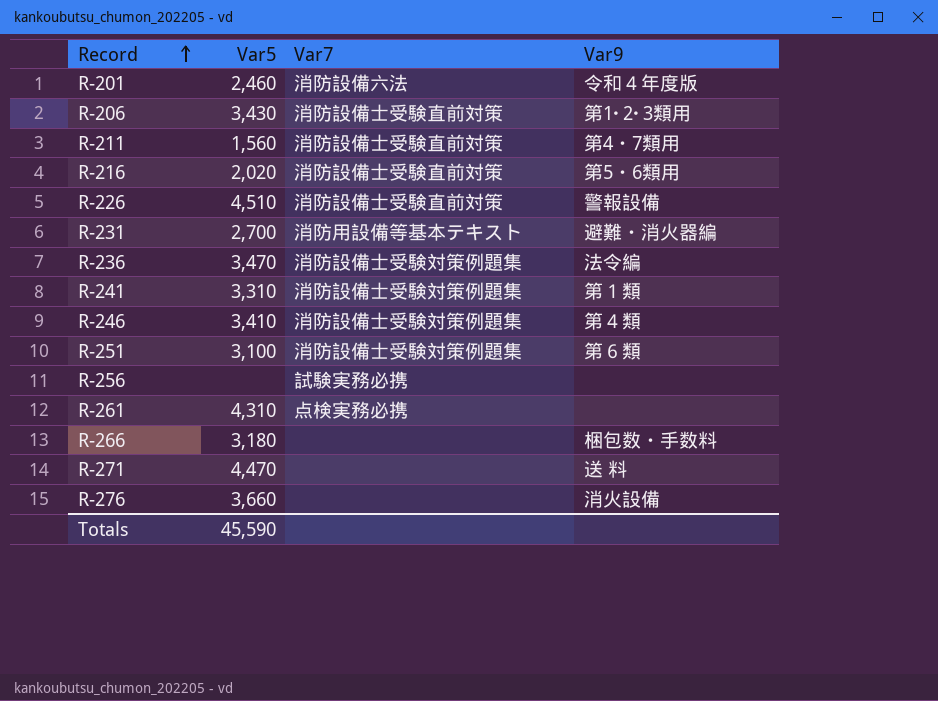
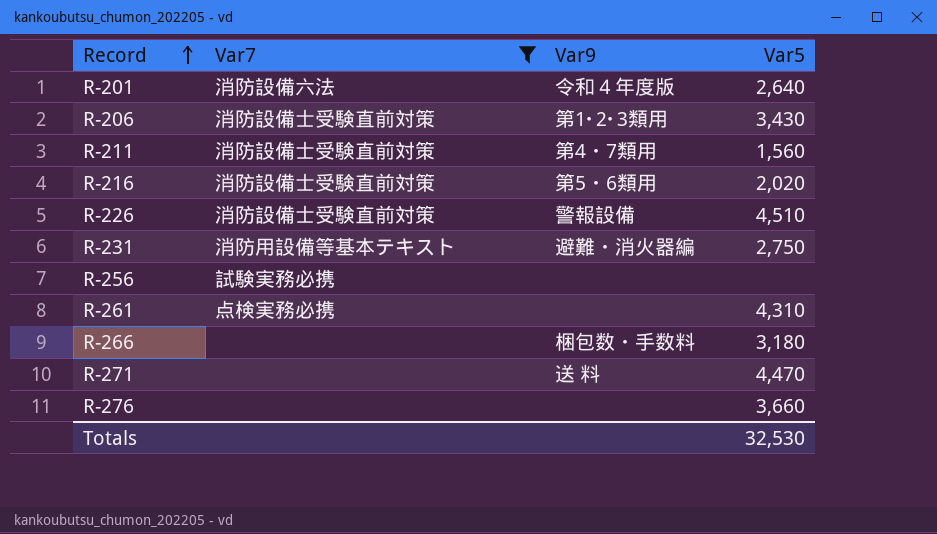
filter: none -> Var7 != 消防設備士受験対策例題集
column Var5 | position: 2 -> 4
R-201 | Var5: 2,460 -> 2,640
R-231 | Var5: 2,700 -> 2,750
R-276 | Var9: 消火設備 -> none
Totals | Var5: 45,590 -> 32,530

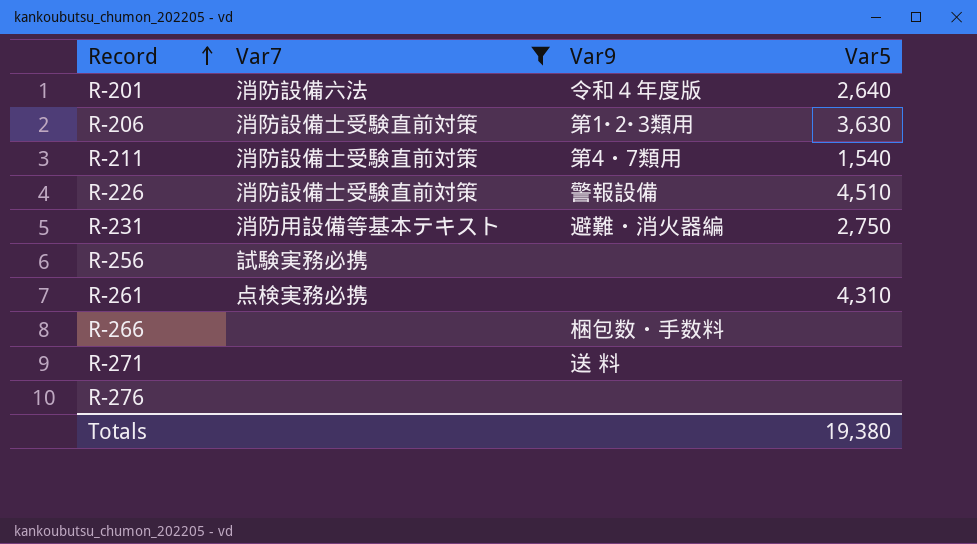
row R-216: 消防設備士受験直前対策 | 第5・6類用 | 2,020 -> none
R-206 | Var5: 3,430 -> 3,630
R-211 | Var5: 1,560 -> 1,540
R-266 | Var5: 3,180 -> none
R-271 | Var5: 4,470 -> none
R-276 | Var5: 3,660 -> none
Totals | Var5: 32,530 -> 19,380

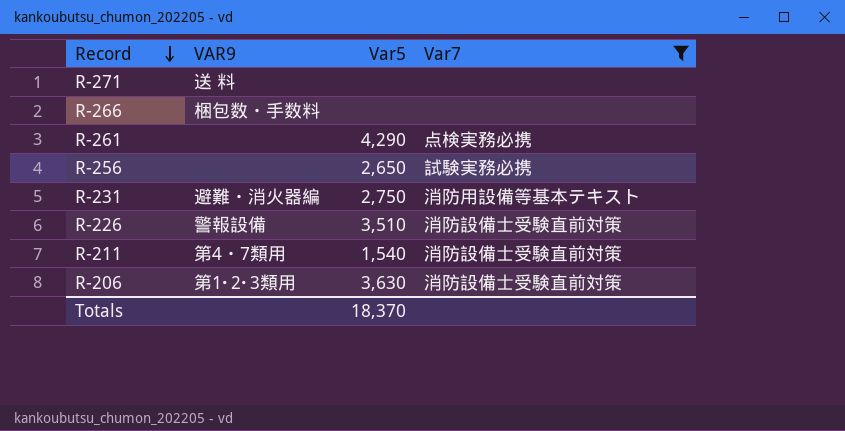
row order: Record ascending -> Record descending
column name: Var9 -> VAR9
column Var7 | position: 2 -> 4
row R-201: 消防設備六法 | 令和４年度版 | 2,640 -> none
row R-276: none | none | none -> none
R-261 | Var5: 4,310 -> 4,290
R-256 | Var5: none -> 2,650
R-226 | Var5: 4,510 -> 3,510
Totals | Var5: 19,380 -> 18,370

